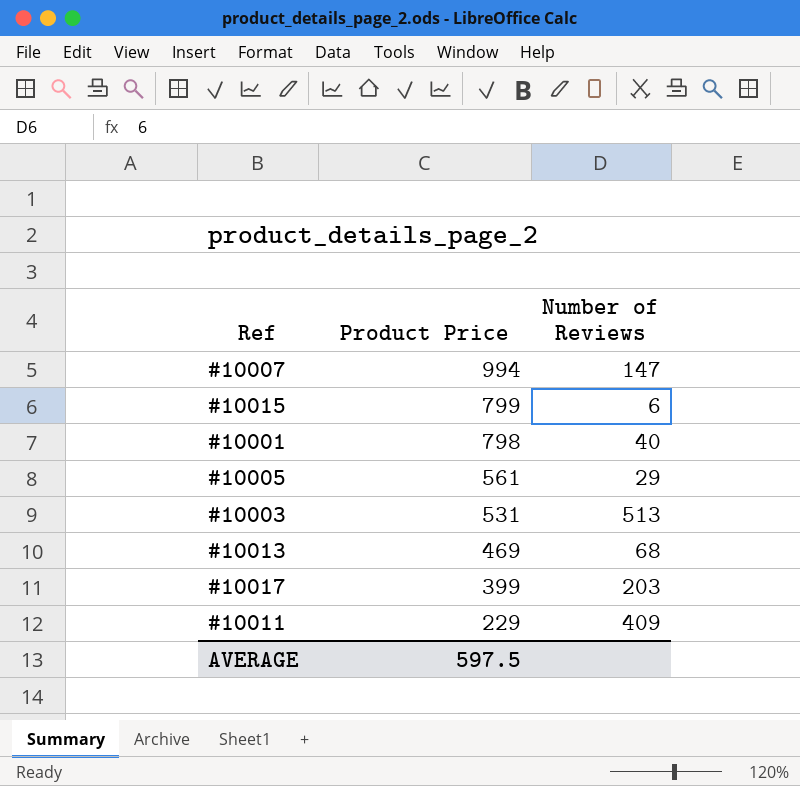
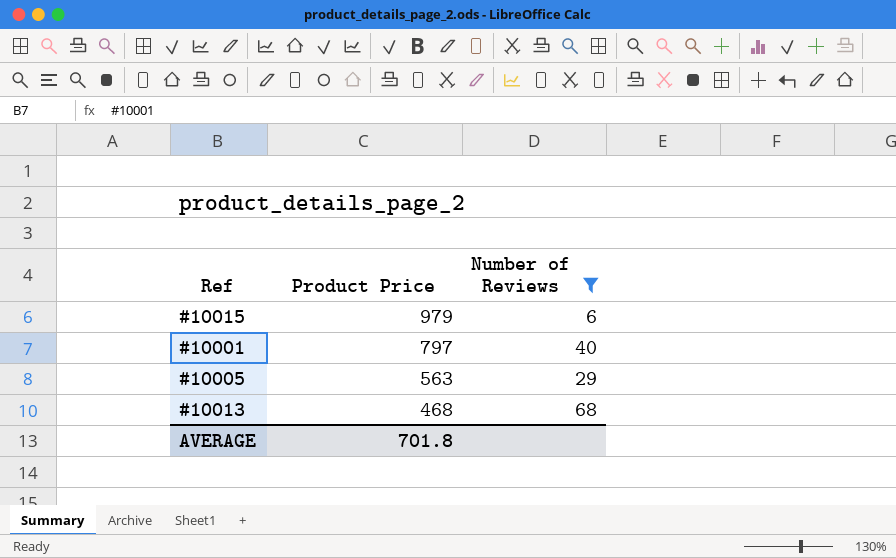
filter: none -> Number of Reviews <= 68
#10015 | Product Price: 799 -> 979
#10001 | Product Price: 798 -> 797
#10005 | Product Price: 561 -> 563
#10013 | Product Price: 469 -> 468
AVERAGE | Product Price: 597.5 -> 701.8

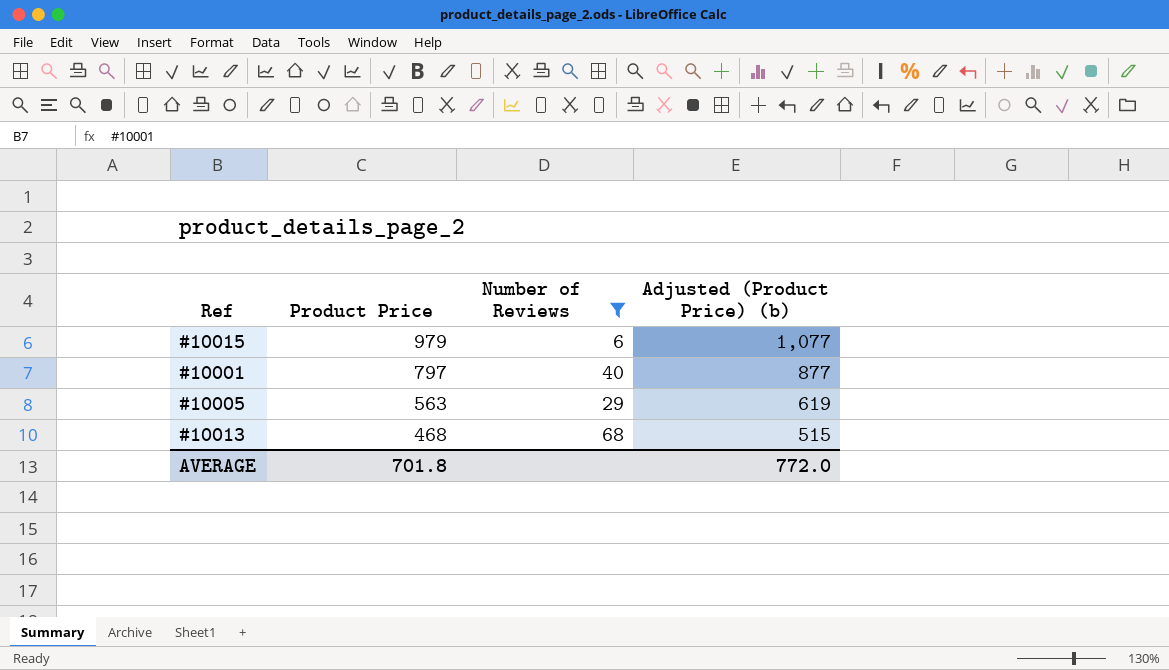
column Adjusted (Product Price) (b) | formula: none -> [Product Price] * 1.1

